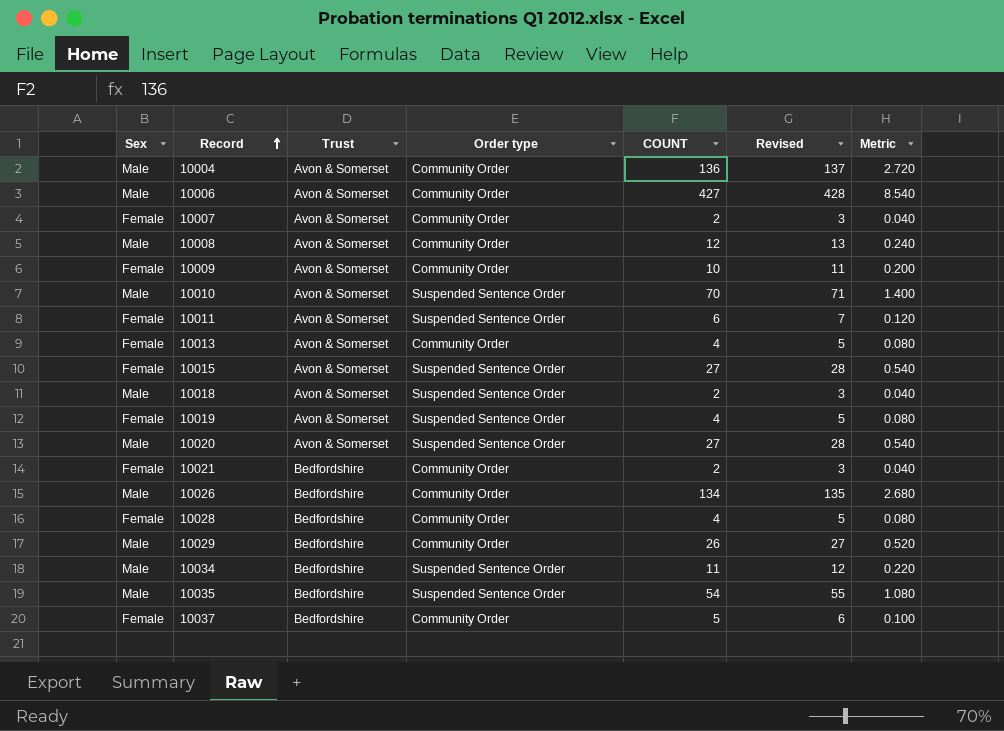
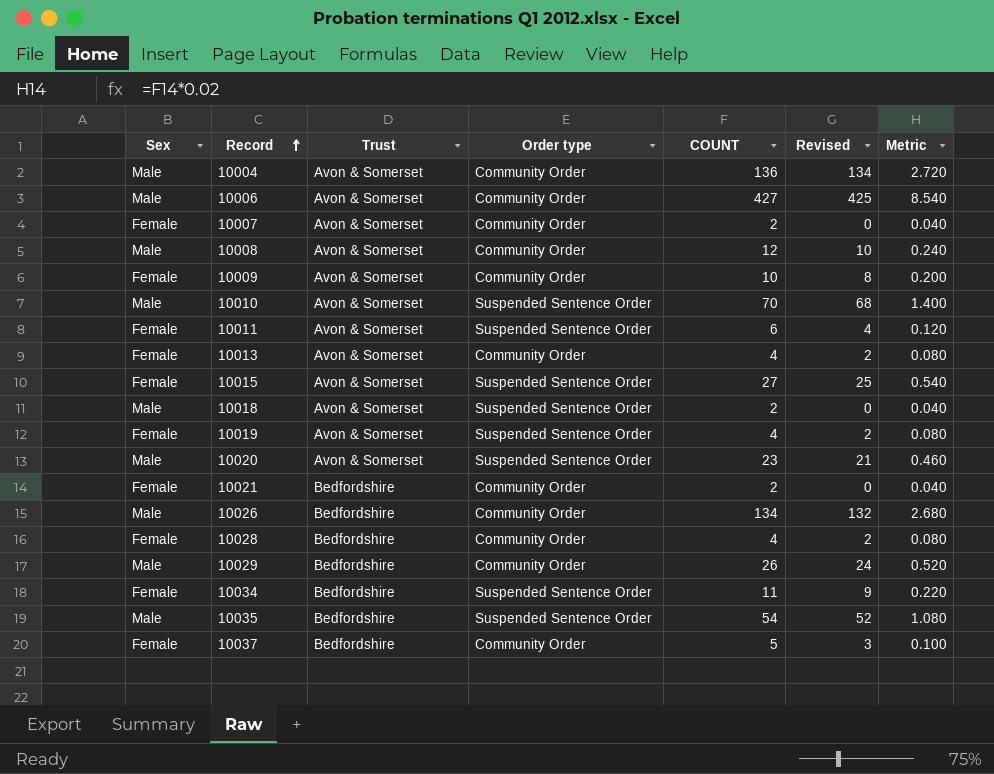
column Revised | formula: [COUNT] + 1 -> [COUNT] - 2
10020 | COUNT: 27 -> 23
10020 | Metric: 0.540 -> 0.460
10034 | Sex: Male -> Female

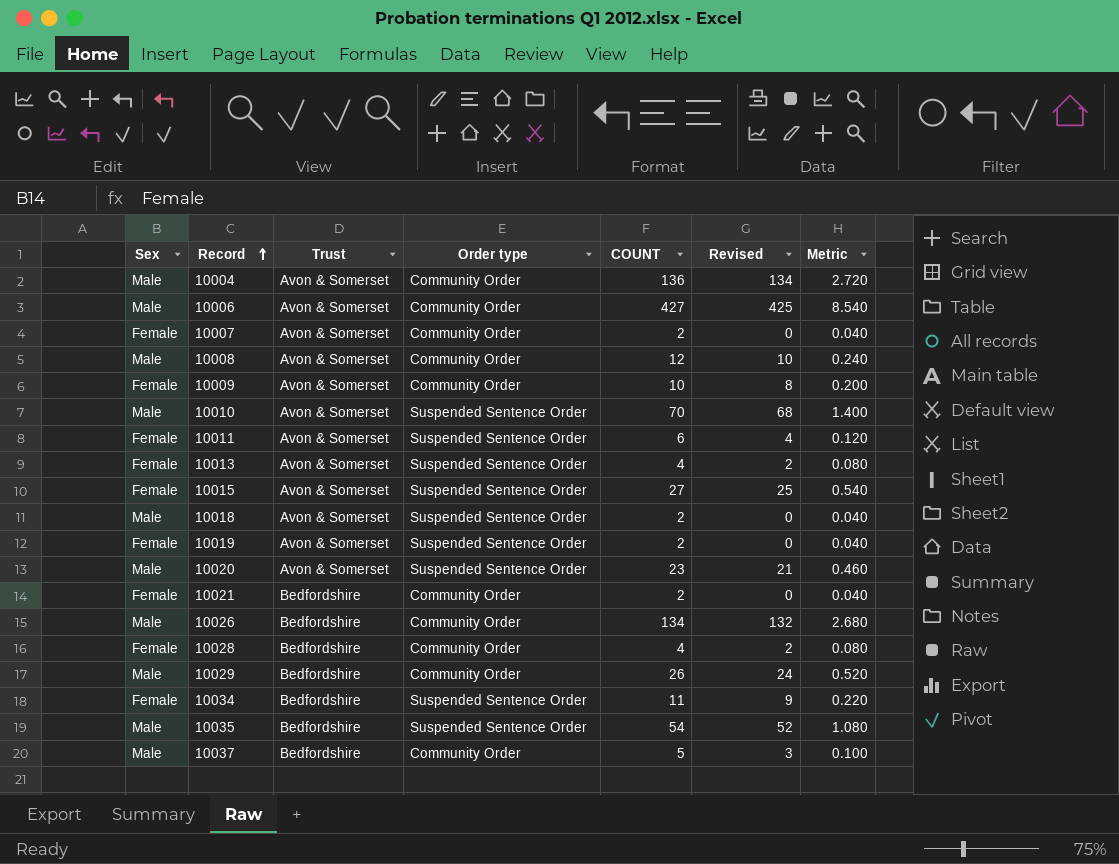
10013 | Order type: Community Order -> Suspended Sentence Order
10019 | COUNT: 4 -> 2
10019 | Revised: 2 -> 0
10019 | Metric: 0.080 -> 0.040
10037 | Sex: Female -> Male

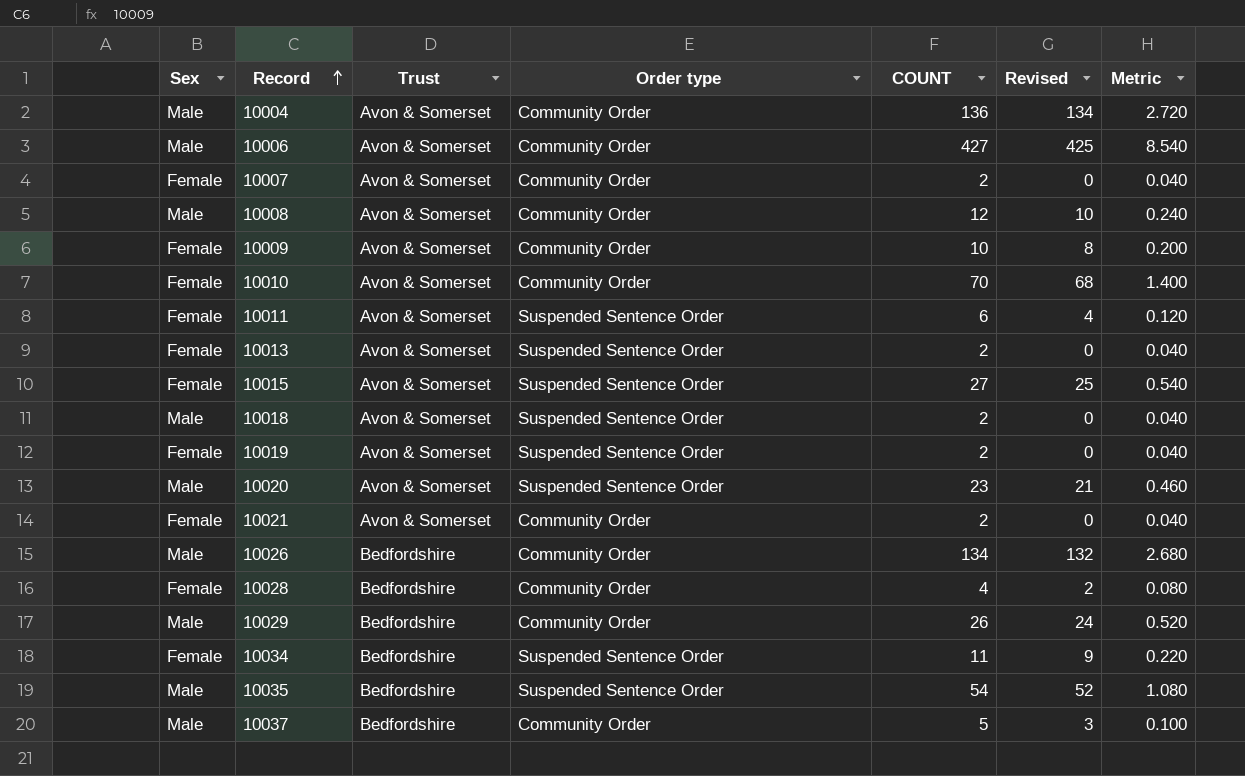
10010 | Sex: Male -> Female
10010 | Order type: Suspended Sentence Order -> Community Order
10013 | COUNT: 4 -> 2
10013 | Revised: 2 -> 0
10013 | Metric: 0.080 -> 0.040
10021 | Trust: Bedfordshire -> Avon & Somerset

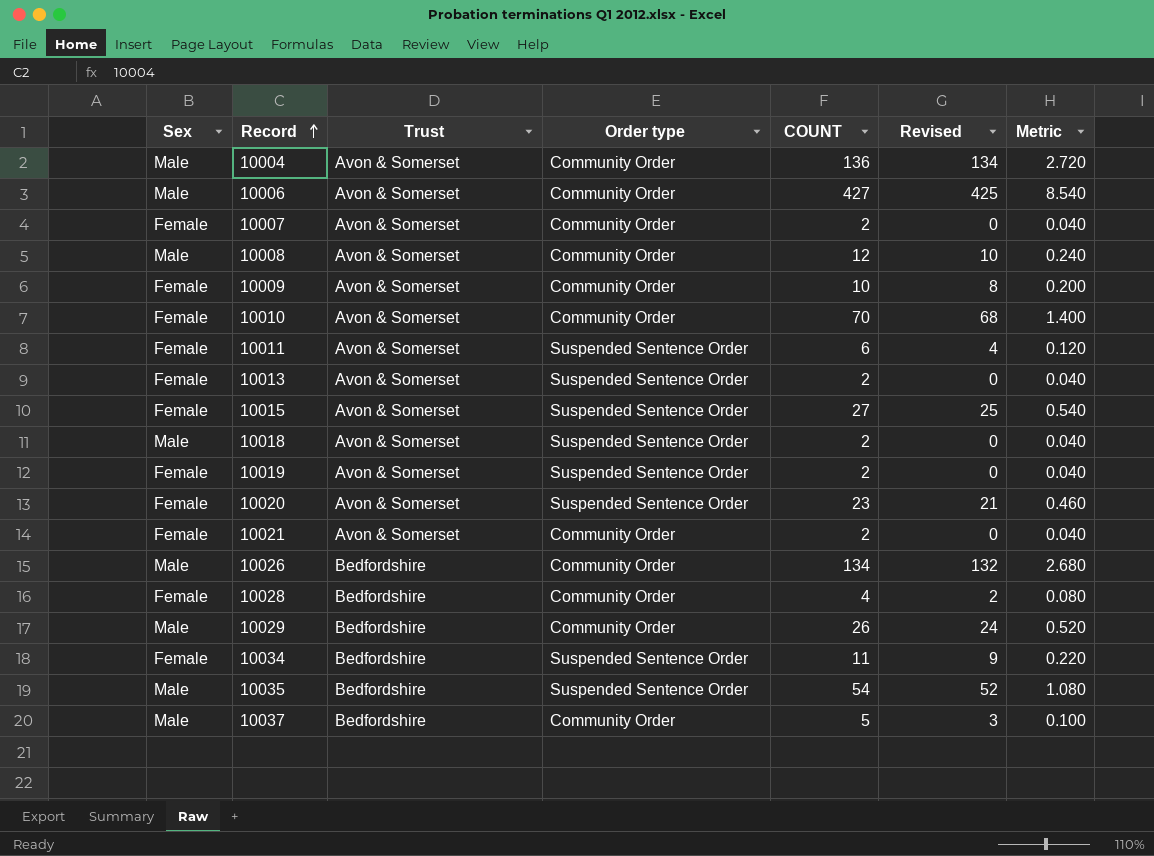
10020 | Sex: Male -> Female

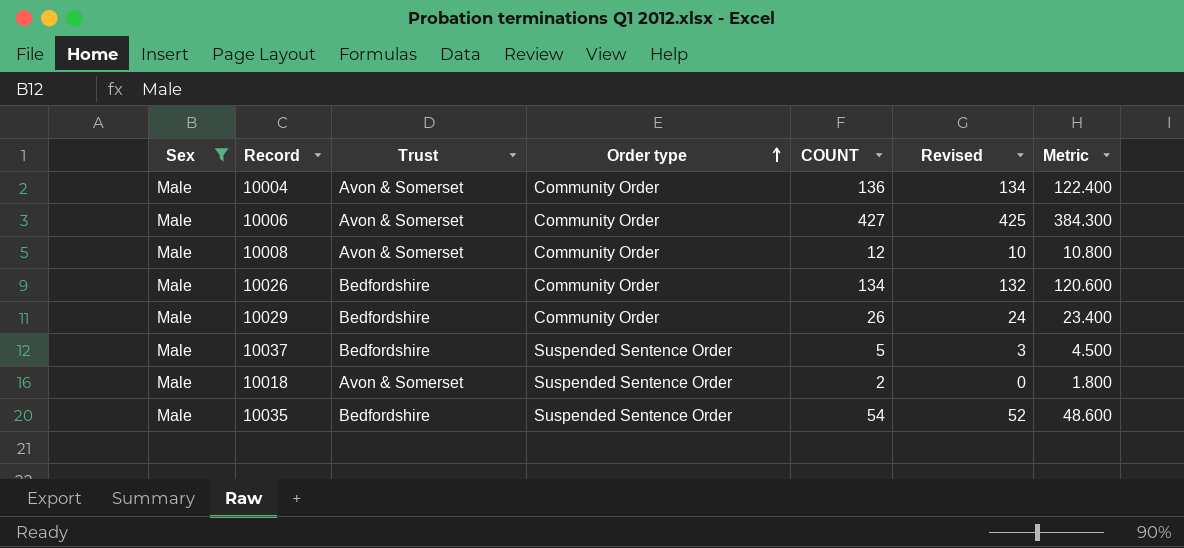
filter: none -> Sex = Male
row order: Record ascending -> Order type ascending
column Metric | formula: [COUNT] * 0.02 -> [COUNT] * 0.9
10037 | Order type: Community Order -> Suspended Sentence Order

